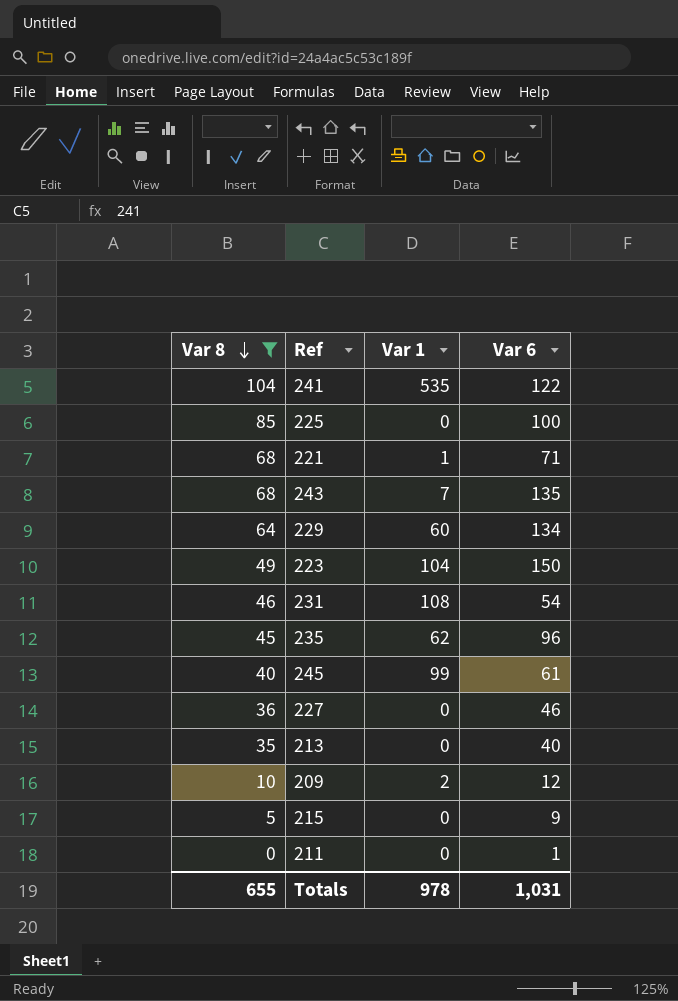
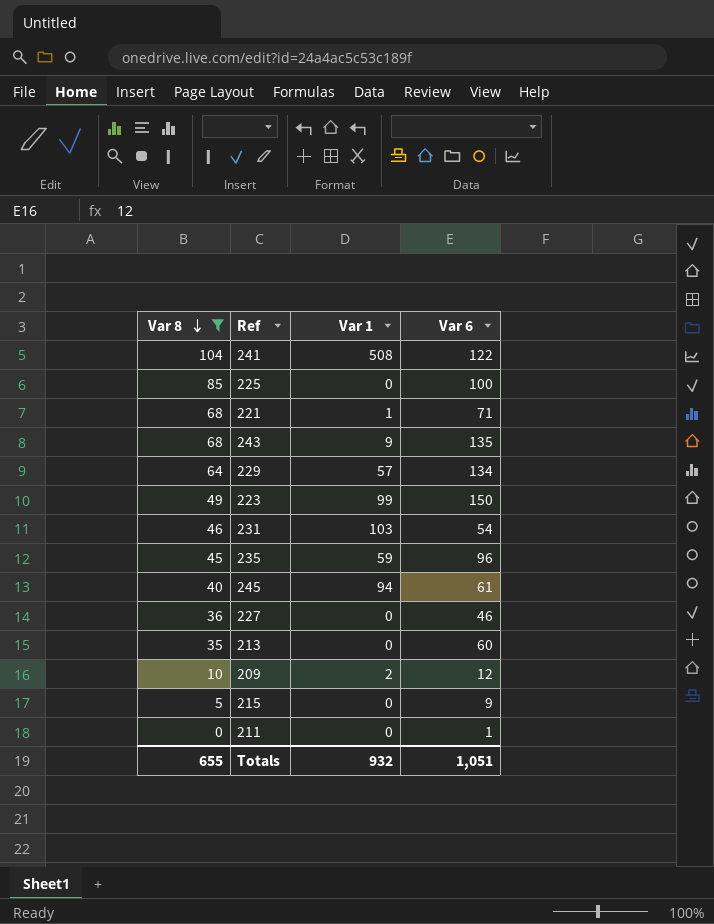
241 | Var 1: 535 -> 508
243 | Var 1: 7 -> 9
229 | Var 1: 60 -> 57
223 | Var 1: 104 -> 99
231 | Var 1: 108 -> 103
235 | Var 1: 62 -> 59
245 | Var 1: 99 -> 94
213 | Var 6: 40 -> 60
Totals | Var 1: 978 -> 932
Totals | Var 6: 1,031 -> 1,051

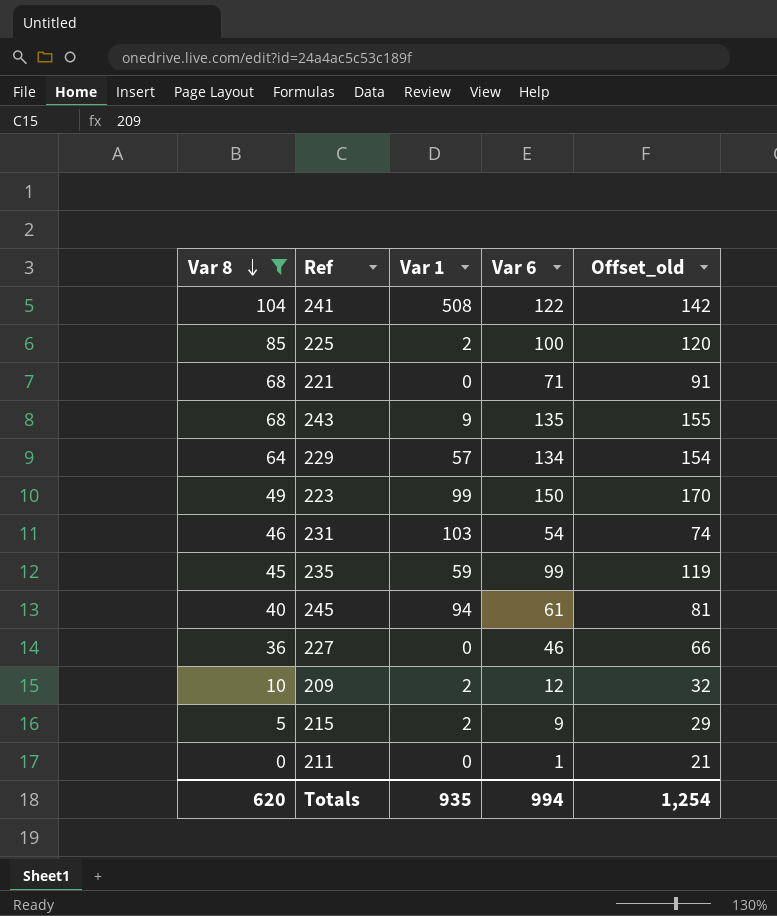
column Offset_old | formula: none -> [Var 6] + 20
row 213: 35 | 0 | 60 -> none
225 | Var 1: 0 -> 2
221 | Var 1: 1 -> 0
235 | Var 6: 96 -> 99
215 | Var 1: 0 -> 2
Totals | Var 8: 655 -> 620
Totals | Var 1: 932 -> 935
Totals | Var 6: 1,051 -> 994

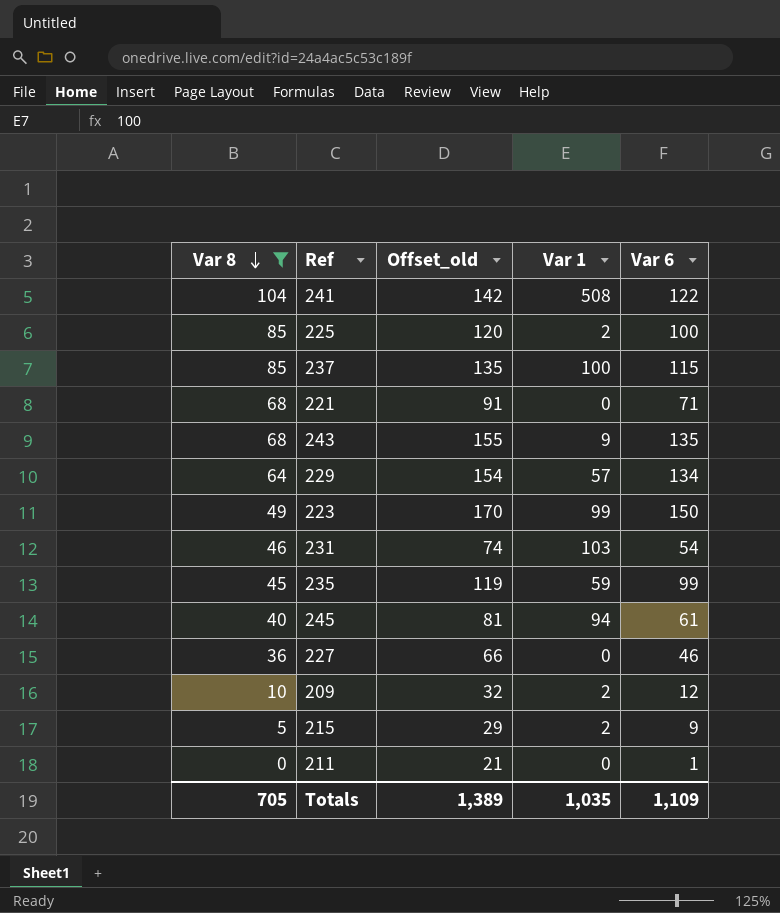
column Offset_old | position: 5 -> 3
row 237: none -> 85 | 135 | 100 | 115
Totals | Var 8: 620 -> 705
Totals | Offset_old: 1,254 -> 1,389
Totals | Var 1: 935 -> 1,035
Totals | Var 6: 994 -> 1,109

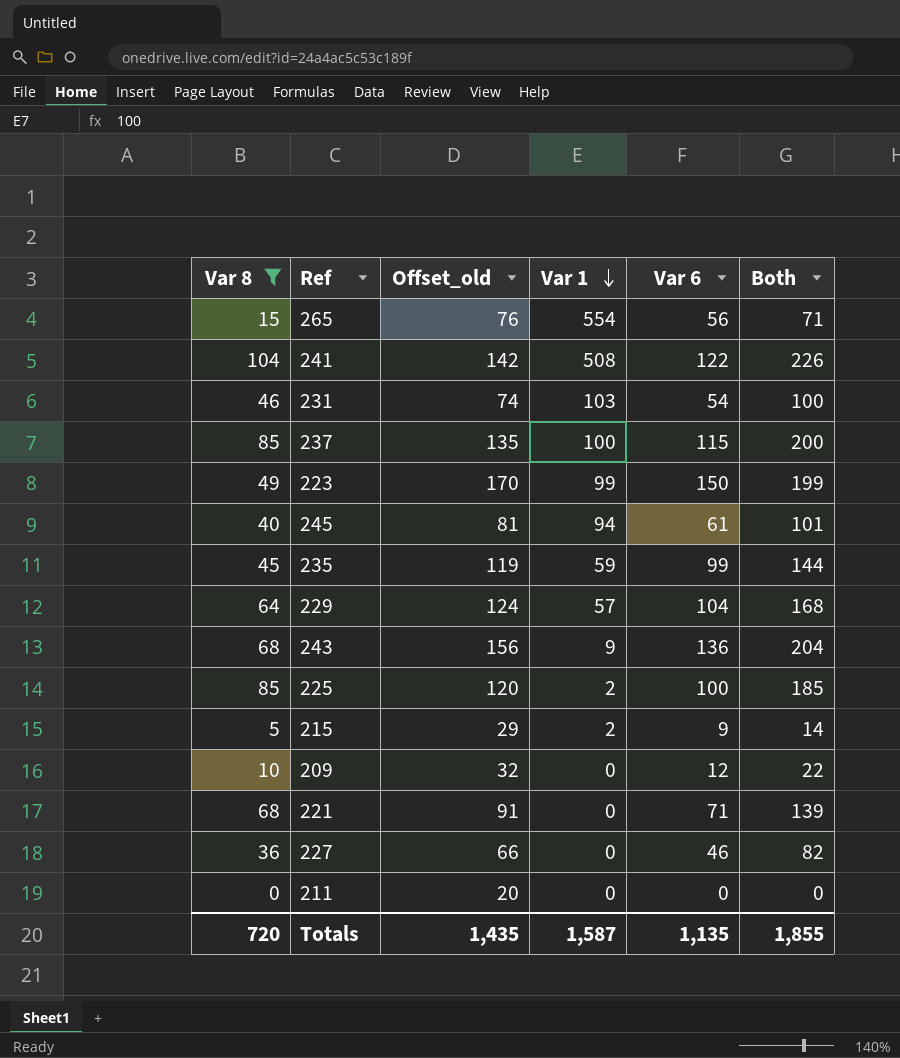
row order: Var 8 descending -> Var 1 descending
column Both | formula: none -> [Var 8] + [Var 6]
row 265: none -> 15 | 76 | 554 | 56 | 71
229 | Offset_old: 154 -> 124
229 | Var 6: 134 -> 104
243 | Offset_old: 155 -> 156
243 | Var 6: 135 -> 136
209 | Var 1: 2 -> 0
211 | Offset_old: 21 -> 20
211 | Var 6: 1 -> 0
Totals | Var 8: 705 -> 720
Totals | Offset_old: 1,389 -> 1,435
Totals | Var 1: 1,035 -> 1,587
Totals | Var 6: 1,109 -> 1,135

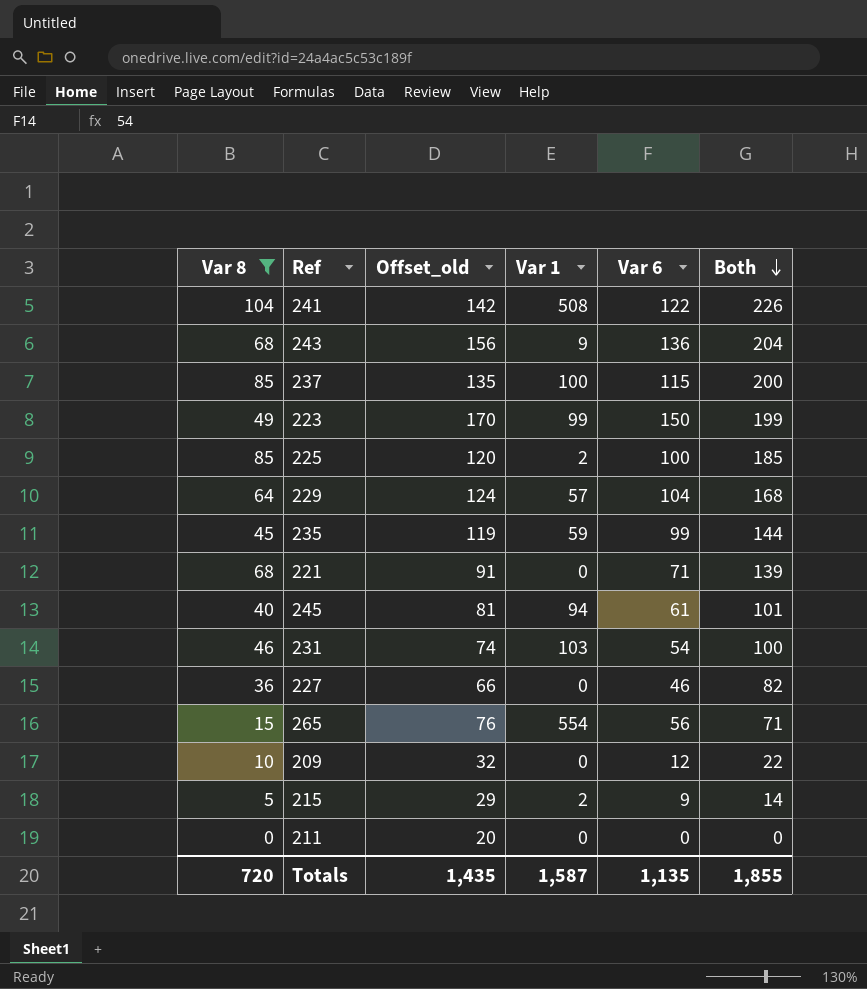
row order: Var 1 descending -> Both descending

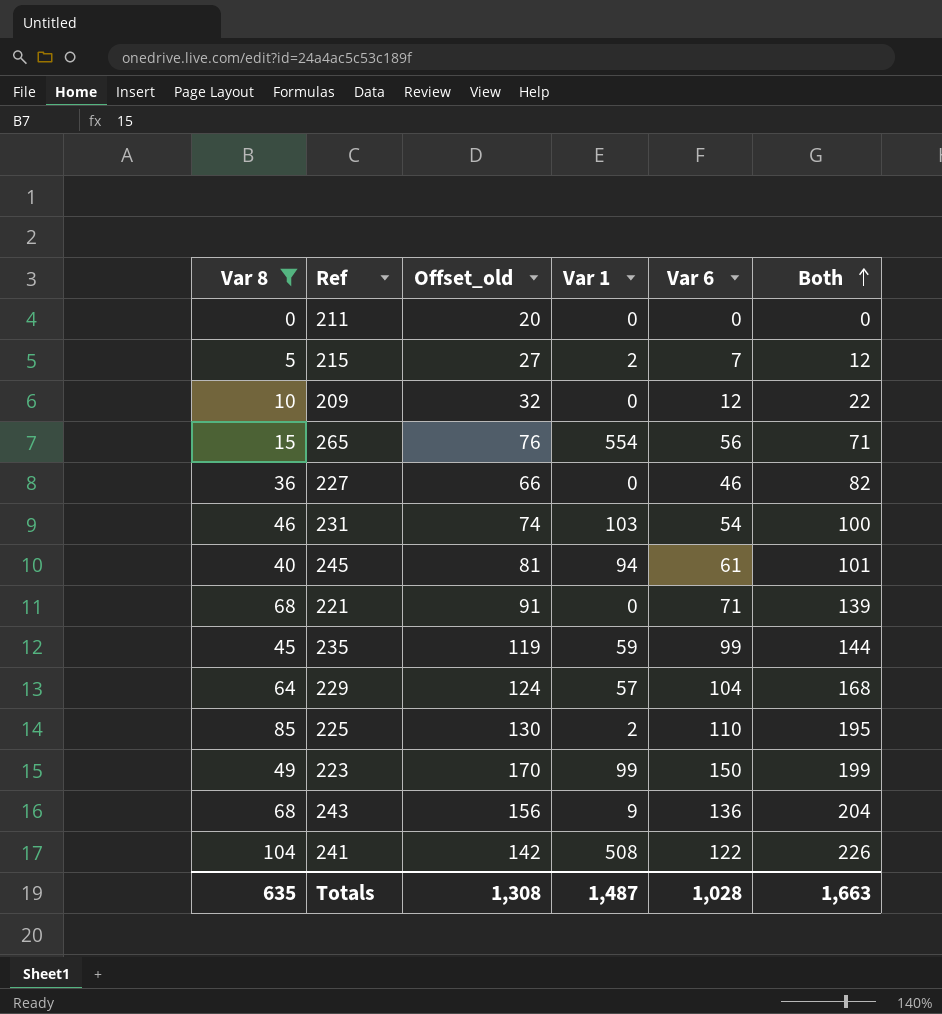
row order: Both descending -> Both ascending
row 237: 85 | 135 | 100 | 115 | 200 -> none
215 | Offset_old: 29 -> 27
215 | Var 6: 9 -> 7
215 | Both: 14 -> 12
225 | Offset_old: 120 -> 130
225 | Var 6: 100 -> 110
225 | Both: 185 -> 195
Totals | Var 8: 720 -> 635
Totals | Offset_old: 1,435 -> 1,308
Totals | Var 1: 1,587 -> 1,487
Totals | Var 6: 1,135 -> 1,028
Totals | Both: 1,855 -> 1,663

